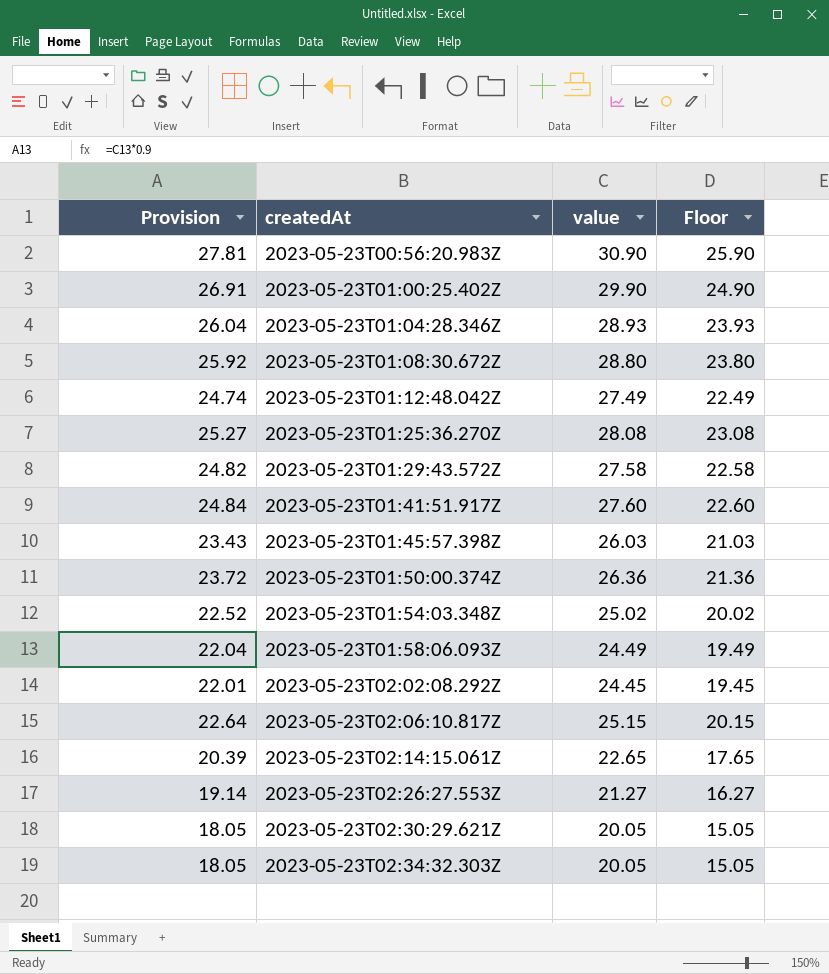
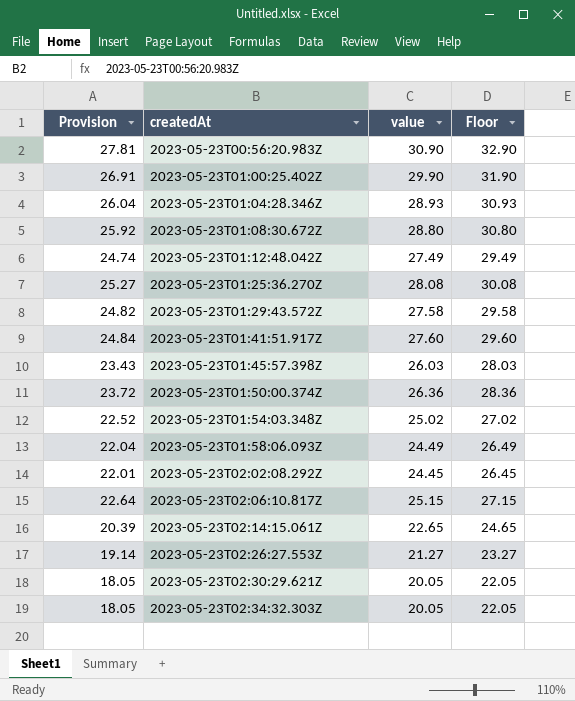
column Floor | formula: [value] - 5 -> [value] + 2

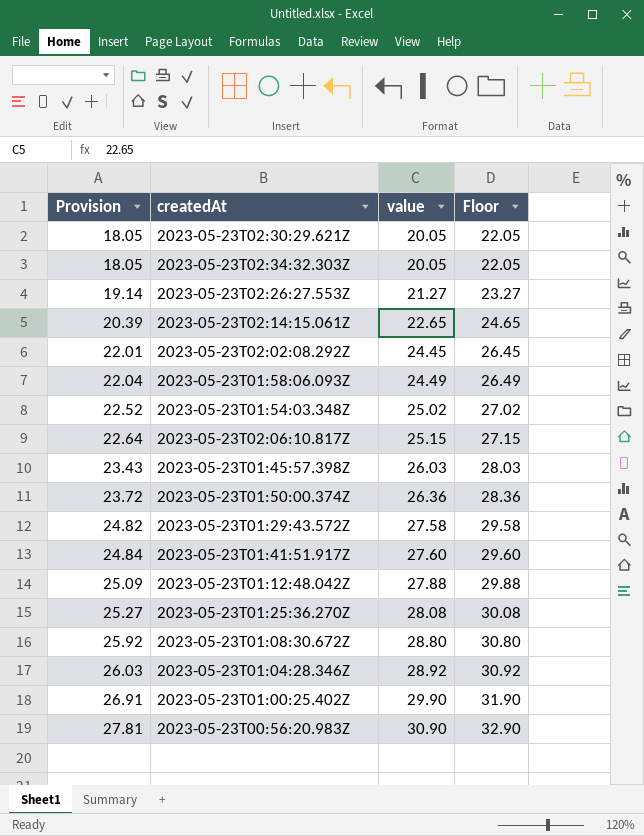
row order: createdAt ascending -> Provision ascending
2023-05-23T01:12:48.042Z | Provision: 24.74 -> 25.09
2023-05-23T01:12:48.042Z | value: 27.49 -> 27.88
2023-05-23T01:12:48.042Z | Floor: 29.49 -> 29.88
2023-05-23T01:04:28.346Z | Provision: 26.04 -> 26.03
2023-05-23T01:04:28.346Z | value: 28.93 -> 28.92
2023-05-23T01:04:28.346Z | Floor: 30.93 -> 30.92

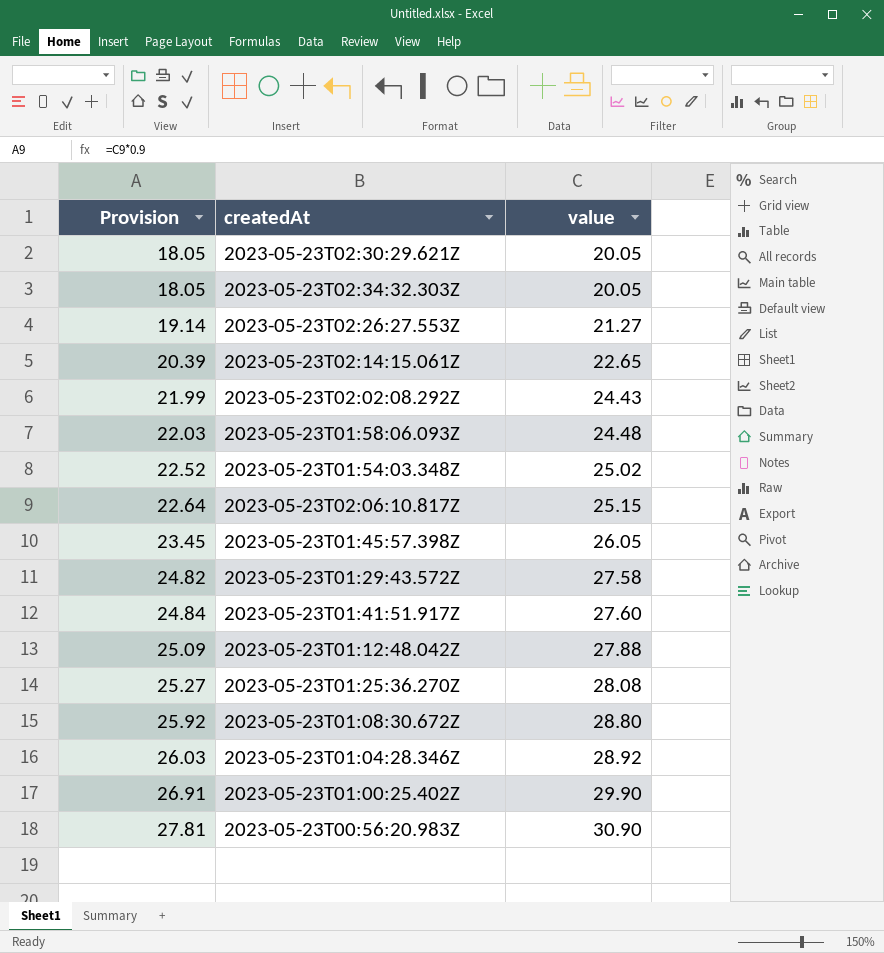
column Floor | formula: [value] + 2 -> none
row 2023-05-23T01:50:00.374Z: 23.72 | 26.36 | 28.36 -> none
2023-05-23T02:02:08.292Z | Provision: 22.01 -> 21.99
2023-05-23T02:02:08.292Z | value: 24.45 -> 24.43
2023-05-23T01:58:06.093Z | Provision: 22.04 -> 22.03
2023-05-23T01:58:06.093Z | value: 24.49 -> 24.48
2023-05-23T01:45:57.398Z | Provision: 23.43 -> 23.45
2023-05-23T01:45:57.398Z | value: 26.03 -> 26.05

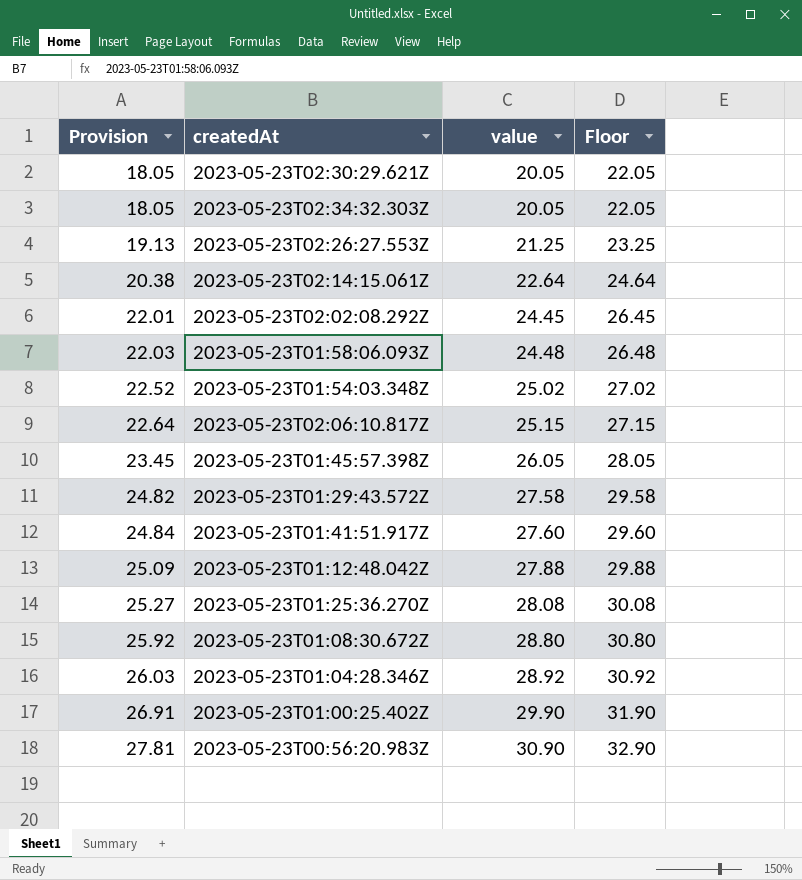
column Floor | formula: none -> [value] + 2
2023-05-23T02:26:27.553Z | Provision: 19.14 -> 19.13
2023-05-23T02:26:27.553Z | value: 21.27 -> 21.25
2023-05-23T02:14:15.061Z | Provision: 20.39 -> 20.38
2023-05-23T02:14:15.061Z | value: 22.65 -> 22.64
2023-05-23T02:02:08.292Z | Provision: 21.99 -> 22.01
2023-05-23T02:02:08.292Z | value: 24.43 -> 24.45

